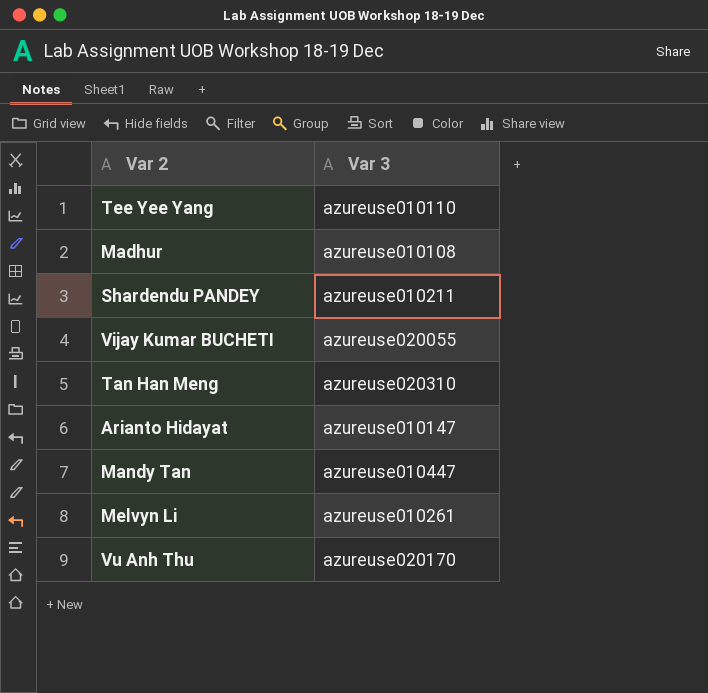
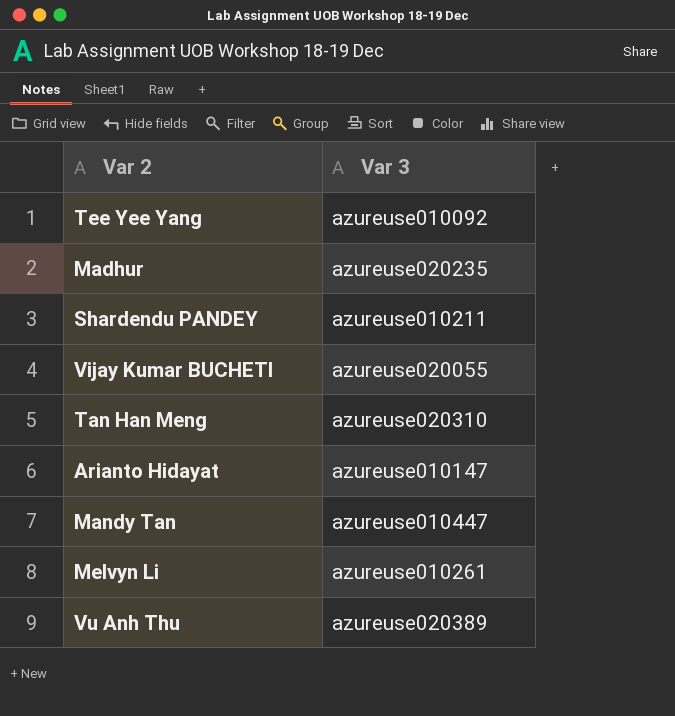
Tee Yee Yang | Var 3: azureuse010110 -> azureuse010092
Madhur | Var 3: azureuse010108 -> azureuse020235
Vu Anh Thu | Var 3: azureuse020170 -> azureuse020389

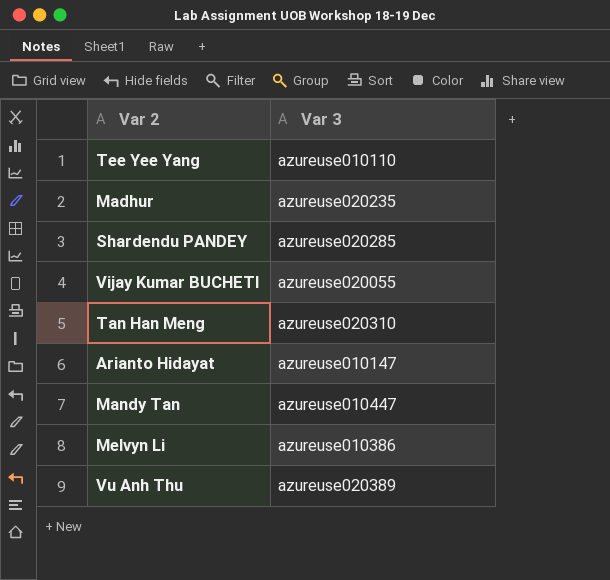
Tee Yee Yang | Var 3: azureuse010092 -> azureuse010110
Shardendu PANDEY | Var 3: azureuse010211 -> azureuse020285
Melvyn Li | Var 3: azureuse010261 -> azureuse010386

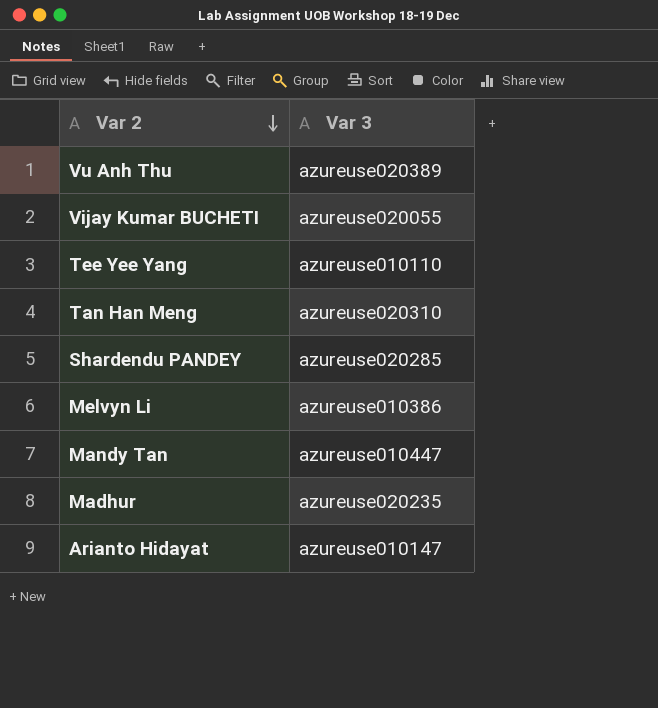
row order: none -> Var 2 descending

